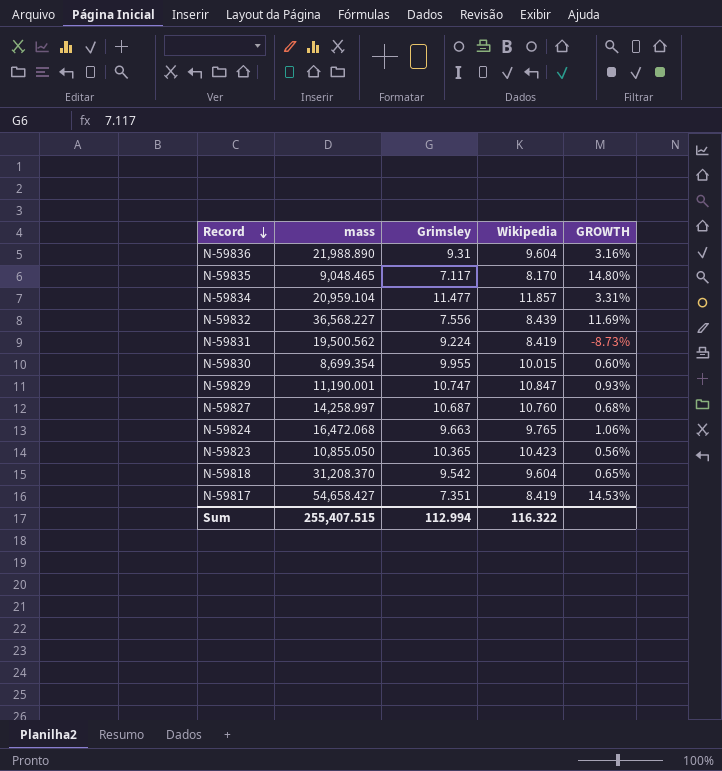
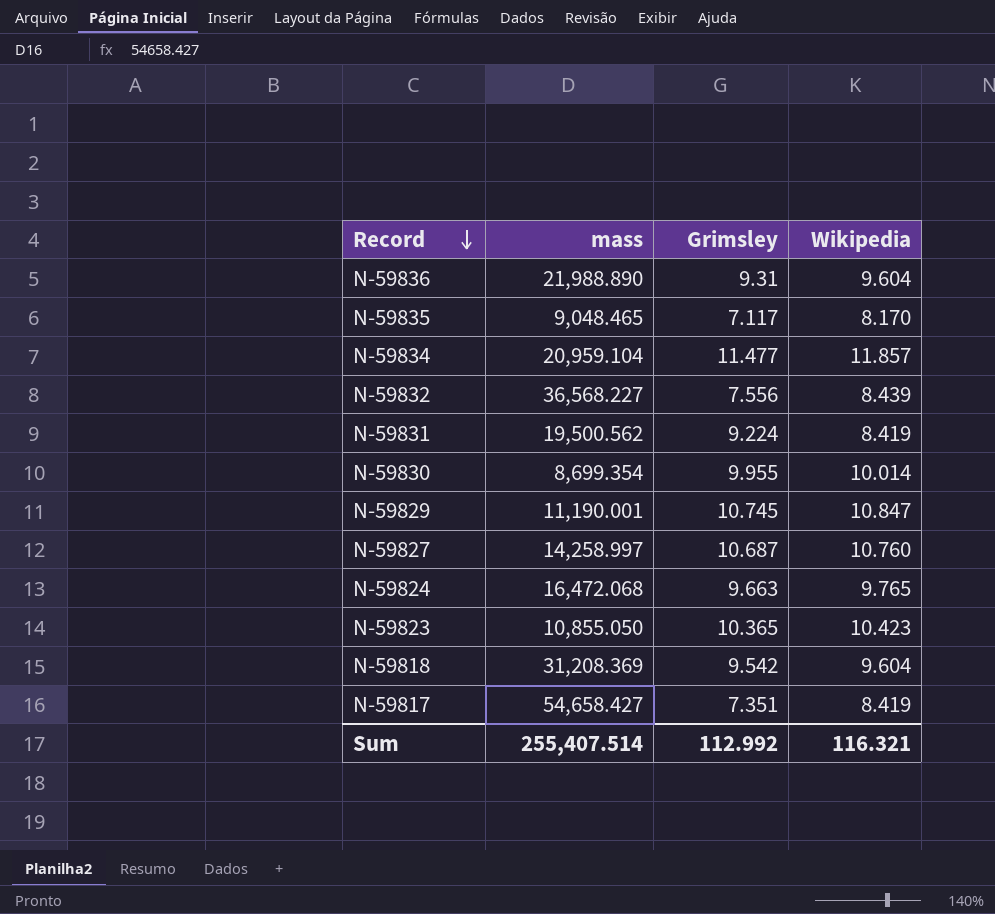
column GROWTH | formula: ([Wikipedia] - [Grimsley]) / [Grimsley] -> none
N-59830 | Wikipedia: 10.015 -> 10.014
N-59829 | Grimsley: 10.747 -> 10.745
N-59818 | mass: 31,208.370 -> 31,208.369
Sum | mass: 255,407.515 -> 255,407.514
Sum | Grimsley: 112.994 -> 112.992
Sum | Wikipedia: 116.322 -> 116.321

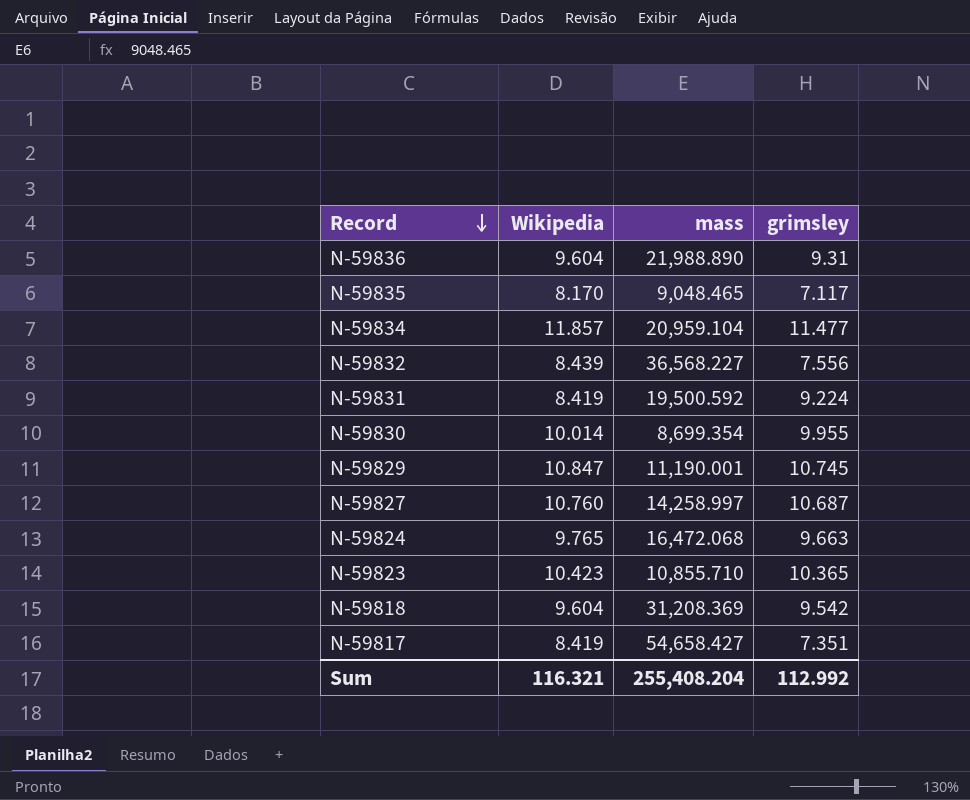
column Wikipedia | position: 4 -> 2
column name: Grimsley -> grimsley
N-59831 | mass: 19,500.562 -> 19,500.592
N-59823 | mass: 10,855.050 -> 10,855.710
Sum | mass: 255,407.514 -> 255,408.204

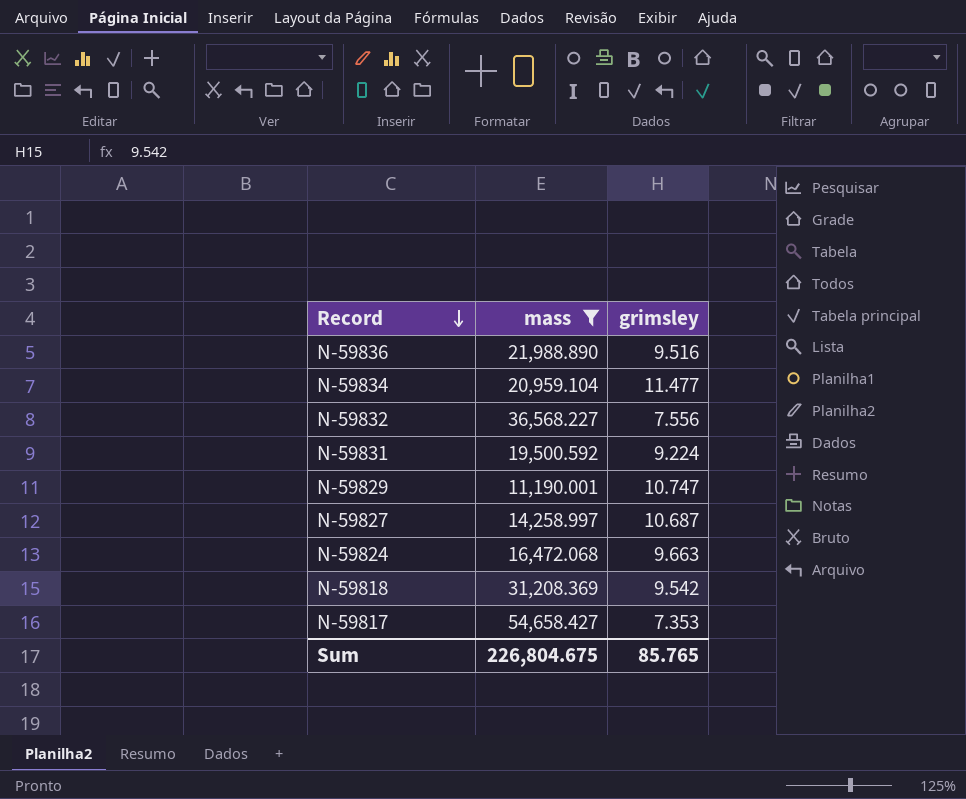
filter: none -> mass >= 11,190.001
column Wikipedia | position: 2 -> none
N-59836 | grimsley: 9.31 -> 9.516
N-59829 | grimsley: 10.745 -> 10.747
N-59817 | grimsley: 7.351 -> 7.353
Sum | mass: 255,408.204 -> 226,804.675
Sum | grimsley: 112.992 -> 85.765

